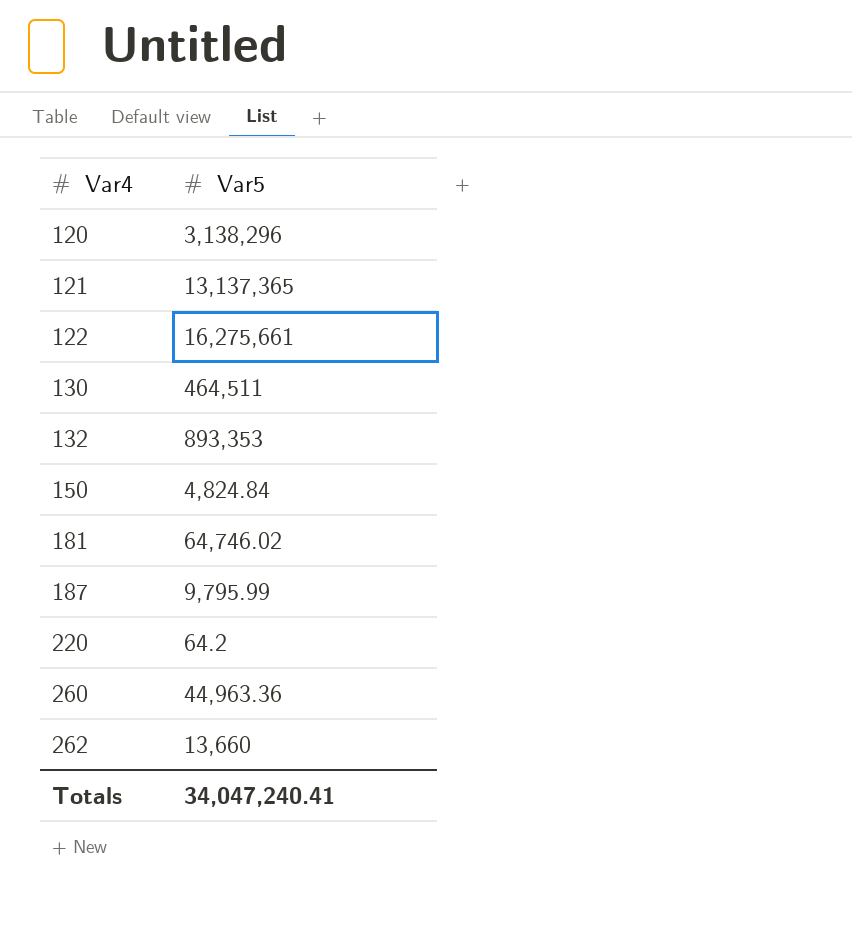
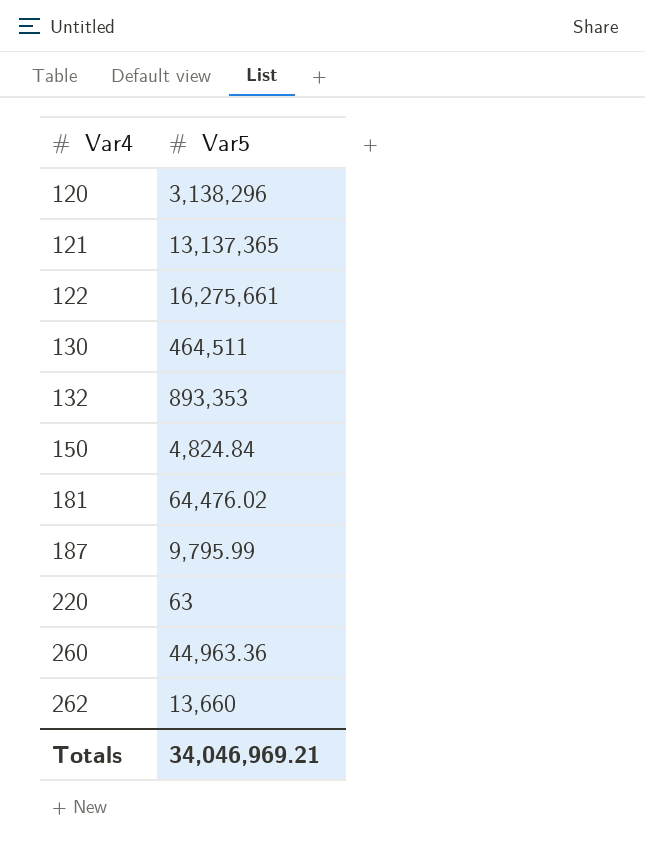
181 | Var5: 64,746.02 -> 64,476.02
220 | Var5: 64.2 -> 63
Totals | Var5: 34,047,240.41 -> 34,046,969.21

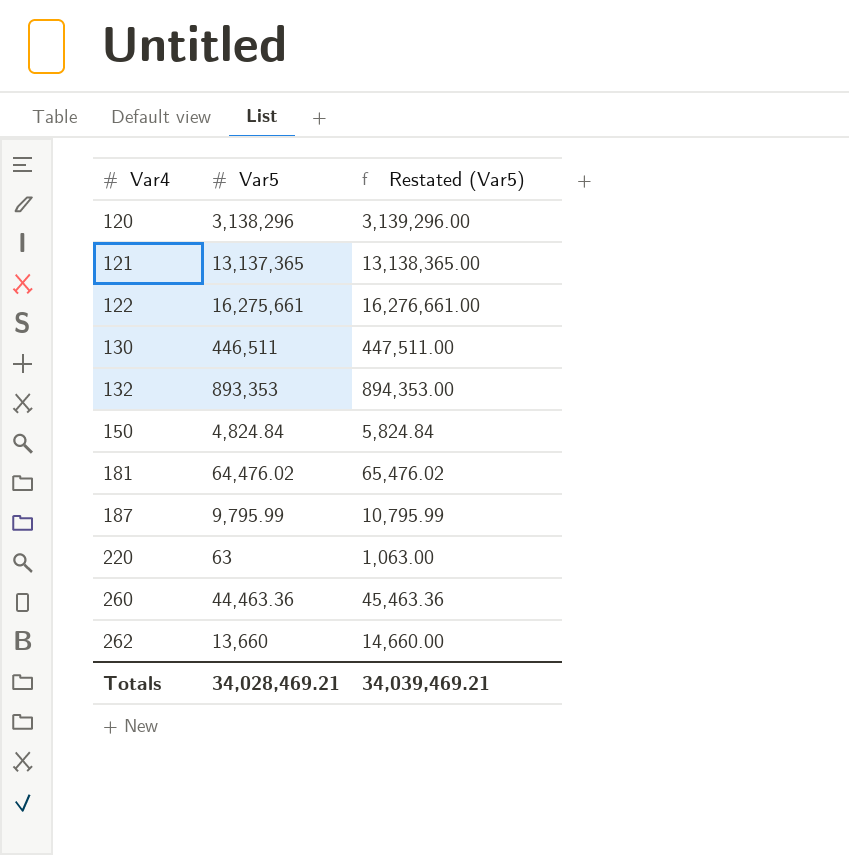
column Restated (Var5) | formula: none -> [Var5] + 1000
130 | Var5: 464,511 -> 446,511
260 | Var5: 44,963.36 -> 44,463.36
Totals | Var5: 34,046,969.21 -> 34,028,469.21

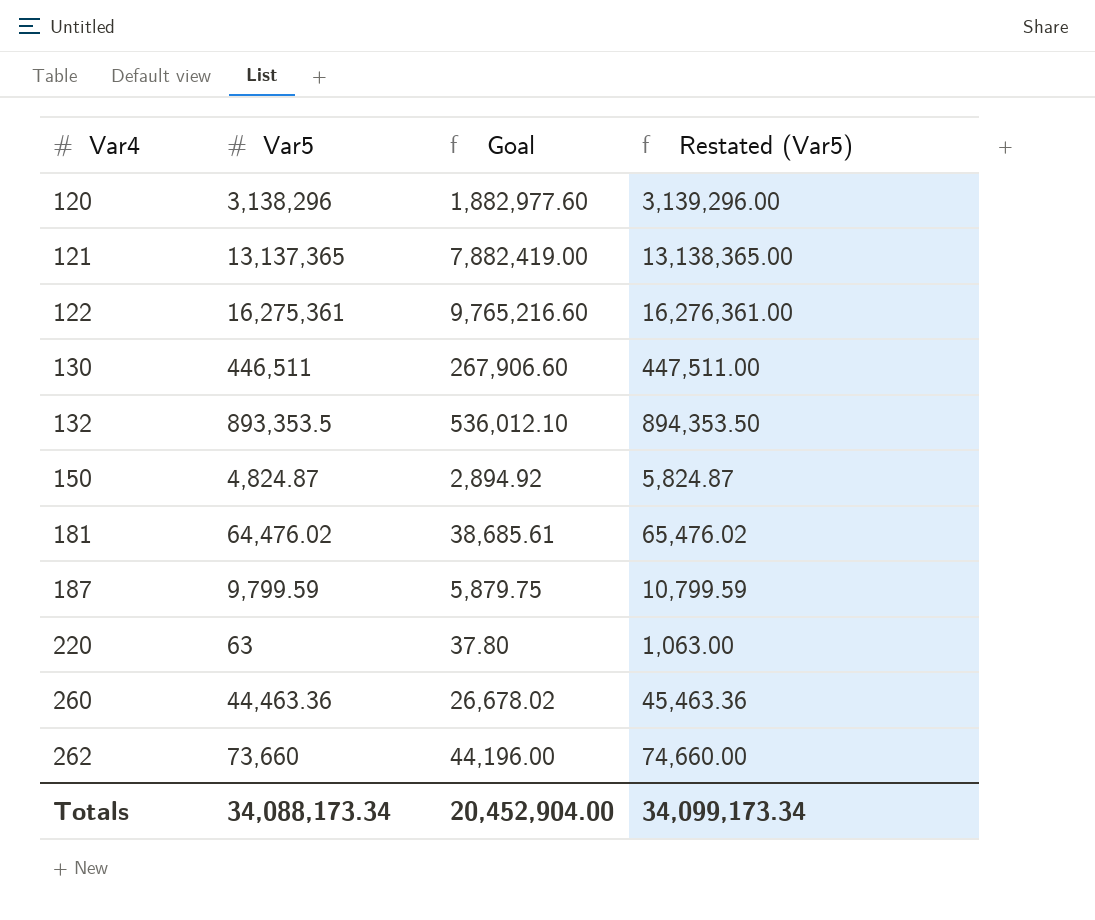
column Goal | formula: none -> [Var5] * 0.6
122 | Var5: 16,275,661 -> 16,275,361
122 | Restated (Var5): 16,276,661.00 -> 16,276,361.00
132 | Var5: 893,353 -> 893,353.5
132 | Restated (Var5): 894,353.00 -> 894,353.50
150 | Var5: 4,824.84 -> 4,824.87
150 | Restated (Var5): 5,824.84 -> 5,824.87
187 | Var5: 9,795.99 -> 9,799.59
187 | Restated (Var5): 10,795.99 -> 10,799.59
262 | Var5: 13,660 -> 73,660
262 | Restated (Var5): 14,660.00 -> 74,660.00
Totals | Var5: 34,028,469.21 -> 34,088,173.34
Totals | Restated (Var5): 34,039,469.21 -> 34,099,173.34

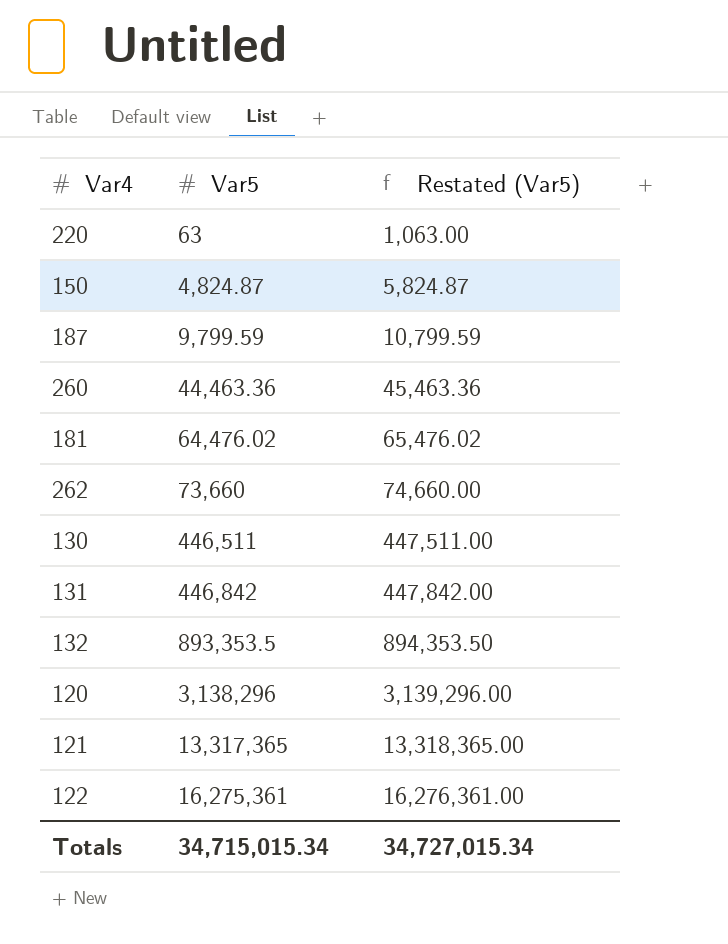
row order: Var4 ascending -> Var5 ascending
column Goal | formula: [Var5] * 0.6 -> none
row 131: none -> 446,842 | 447,842.00
121 | Var5: 13,137,365 -> 13,317,365
121 | Restated (Var5): 13,138,365.00 -> 13,318,365.00
Totals | Var5: 34,088,173.34 -> 34,715,015.34
Totals | Restated (Var5): 34,099,173.34 -> 34,727,015.34

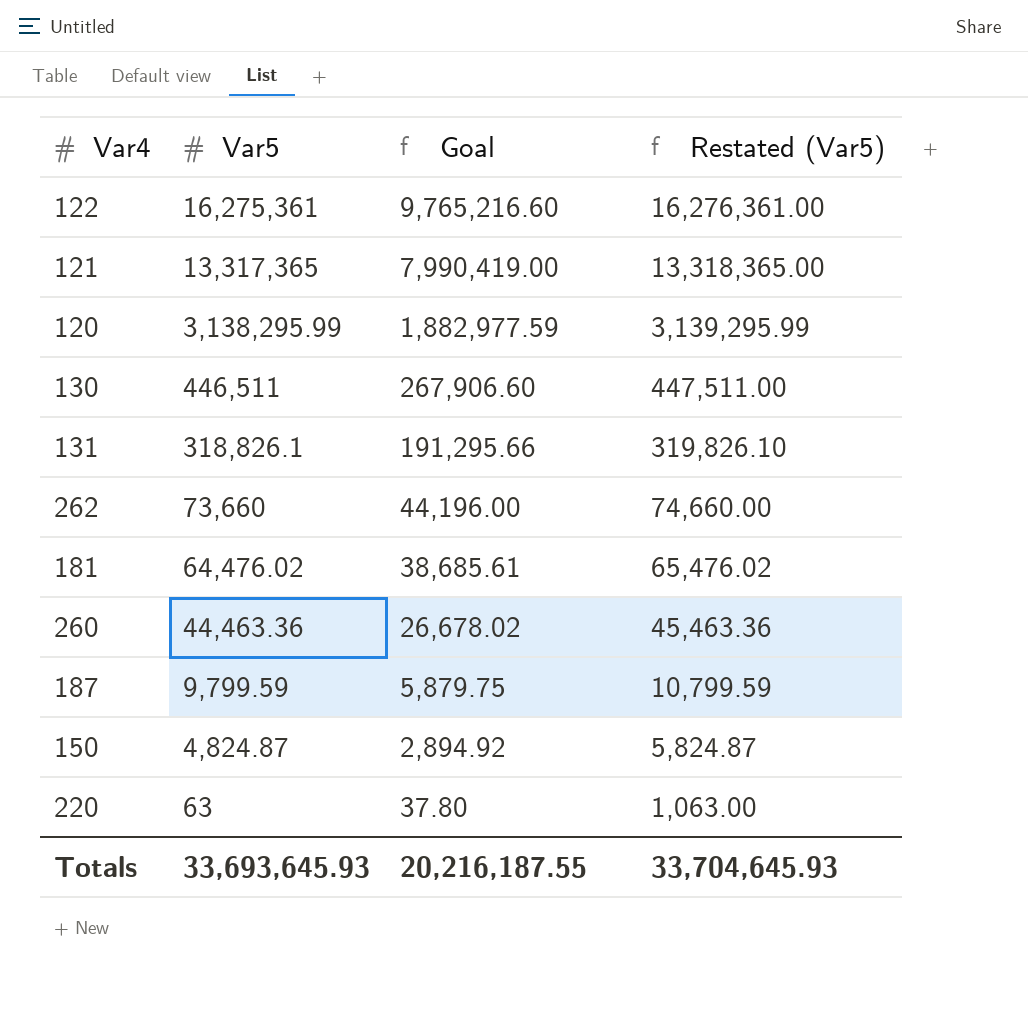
row order: Var5 ascending -> Var5 descending
column Goal | formula: none -> [Var5] * 0.6
row 132: 893,353.5 | 894,353.50 -> none
120 | Var5: 3,138,296 -> 3,138,295.99
120 | Restated (Var5): 3,139,296.00 -> 3,139,295.99
131 | Var5: 446,842 -> 318,826.1
131 | Restated (Var5): 447,842.00 -> 319,826.10
Totals | Var5: 34,715,015.34 -> 33,693,645.93
Totals | Restated (Var5): 34,727,015.34 -> 33,704,645.93

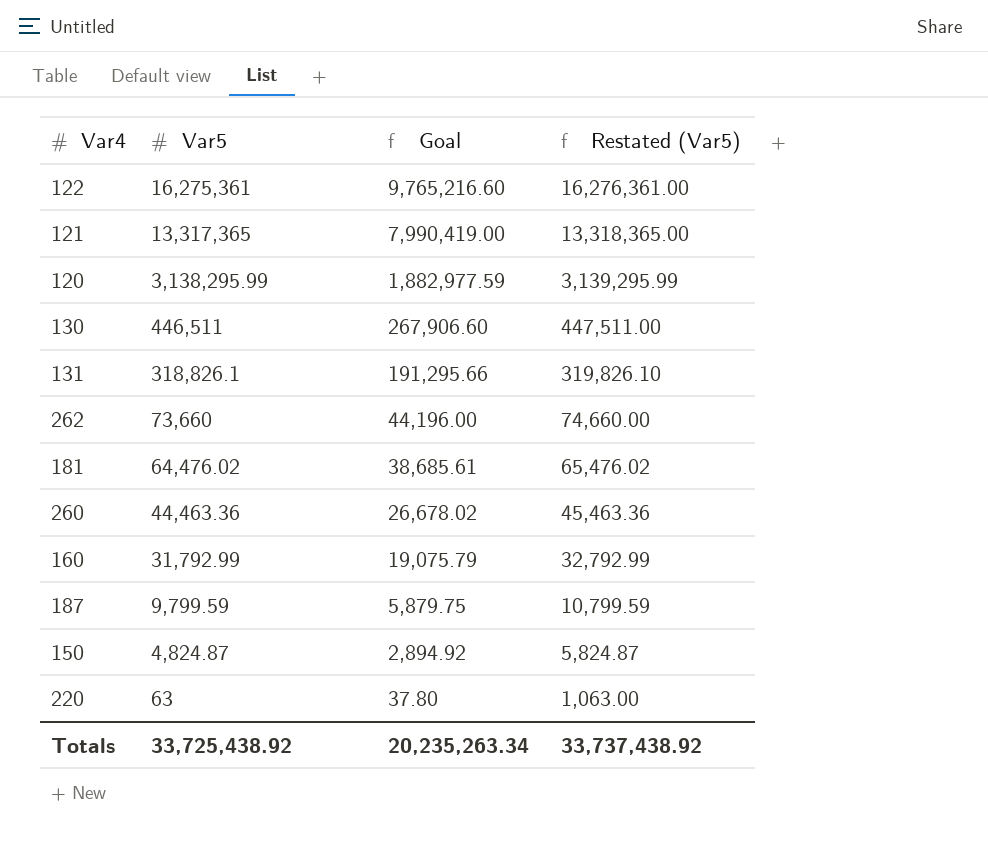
row 160: none -> 31,792.99 | 19,075.79 | 32,792.99
Totals | Var5: 33,693,645.93 -> 33,725,438.92
Totals | Goal: 20,216,187.55 -> 20,235,263.34
Totals | Restated (Var5): 33,704,645.93 -> 33,737,438.92

